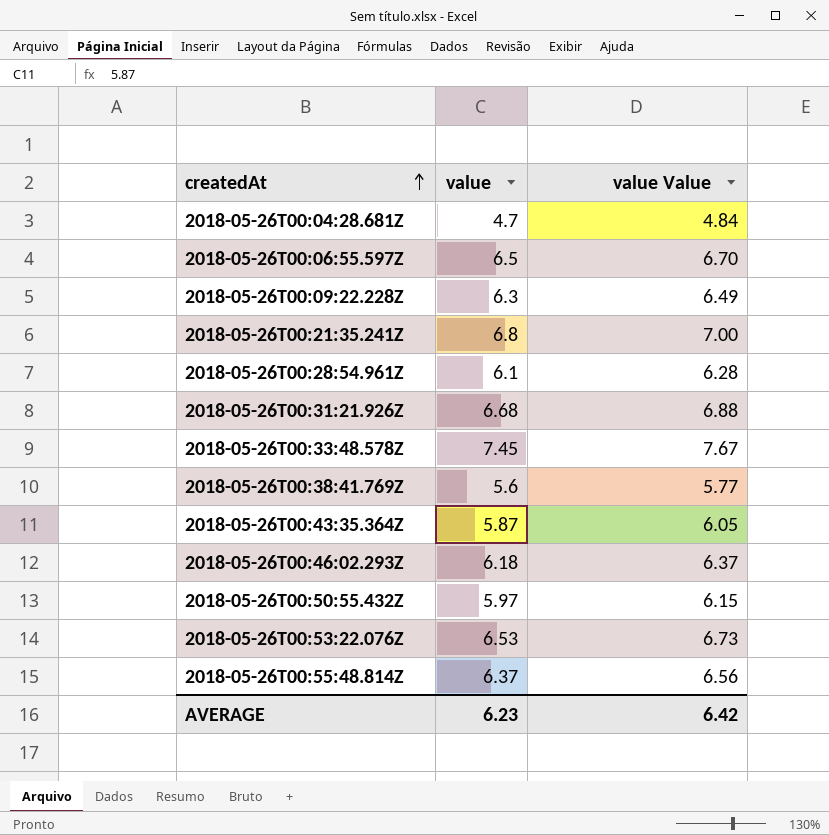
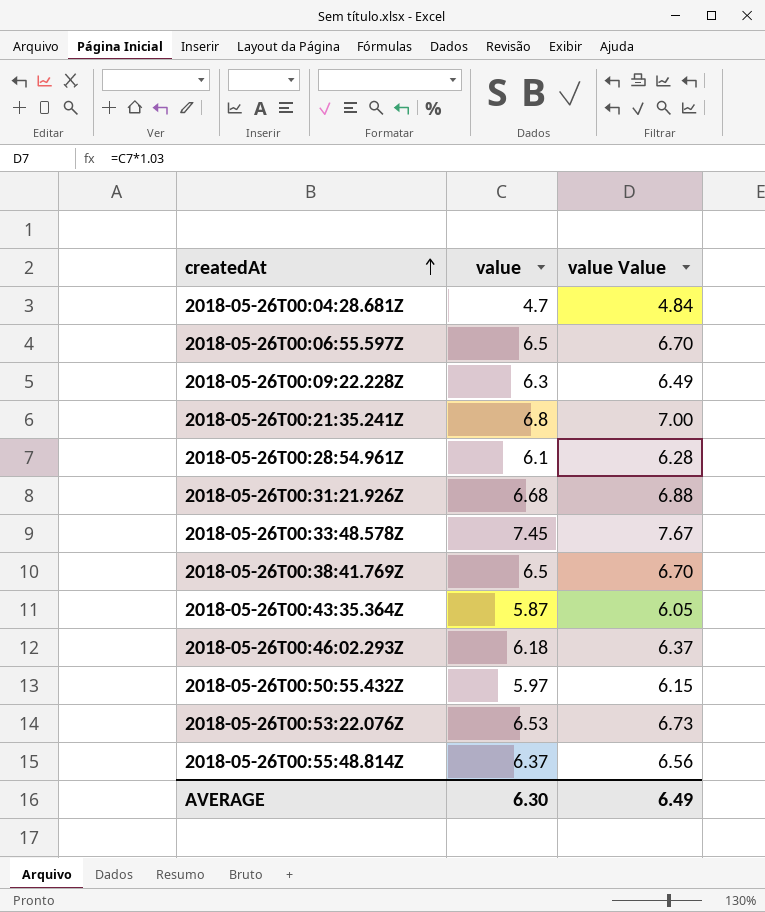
2018-05-26T00:38:41.769Z | value: 5.6 -> 6.5
2018-05-26T00:38:41.769Z | value Value: 5.77 -> 6.70
AVERAGE | value: 6.23 -> 6.30
AVERAGE | value Value: 6.42 -> 6.49

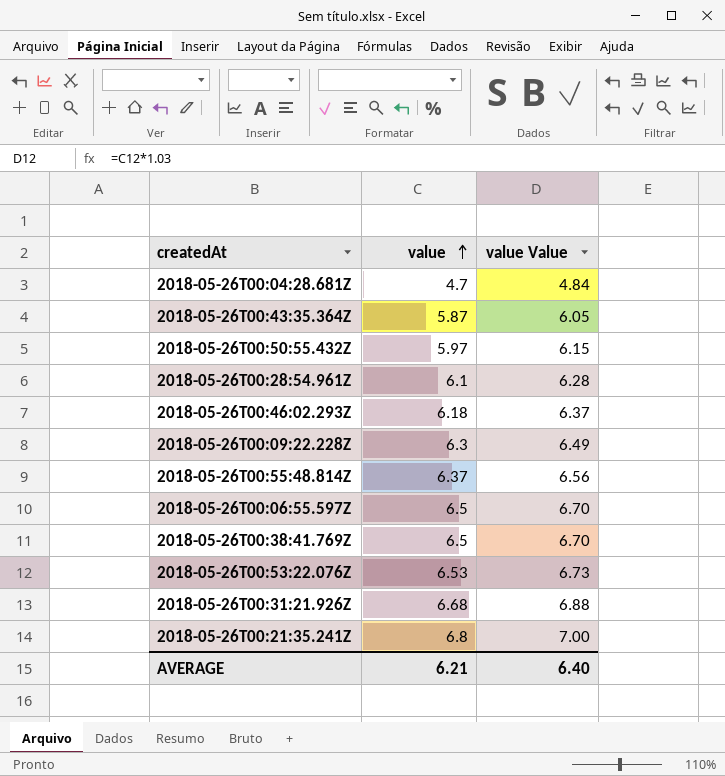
row order: createdAt ascending -> value ascending
row 2018-05-26T00:33:48.578Z: 7.45 | 7.67 -> none
AVERAGE | value: 6.30 -> 6.21
AVERAGE | value Value: 6.49 -> 6.40

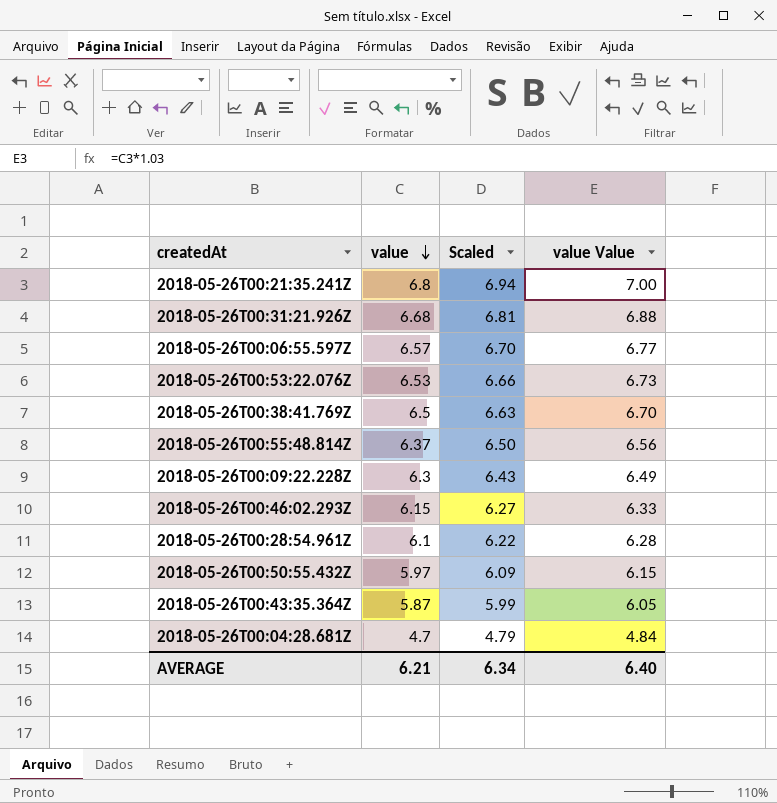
row order: value ascending -> value descending
column Scaled | formula: none -> [value] * 1.02
2018-05-26T00:06:55.597Z | value: 6.5 -> 6.57
2018-05-26T00:06:55.597Z | value Value: 6.70 -> 6.77
2018-05-26T00:46:02.293Z | value: 6.18 -> 6.15
2018-05-26T00:46:02.293Z | value Value: 6.37 -> 6.33

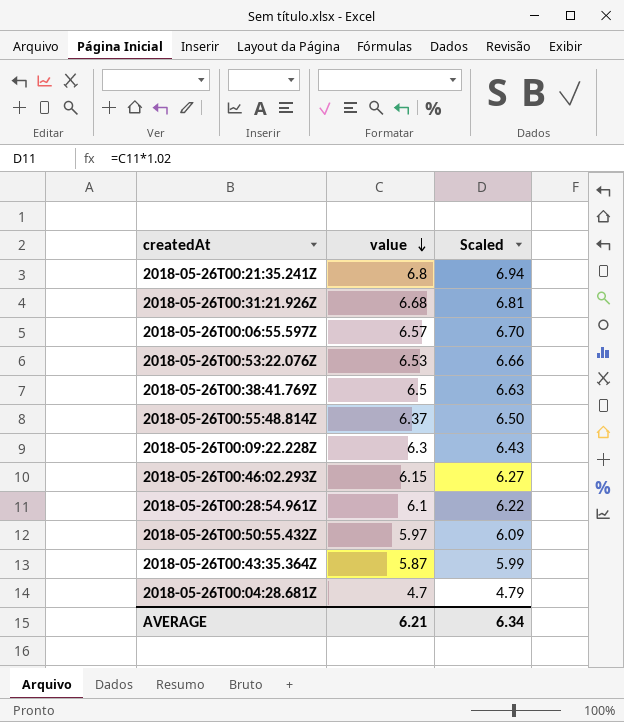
column value Value | formula: [value] * 1.03 -> none

